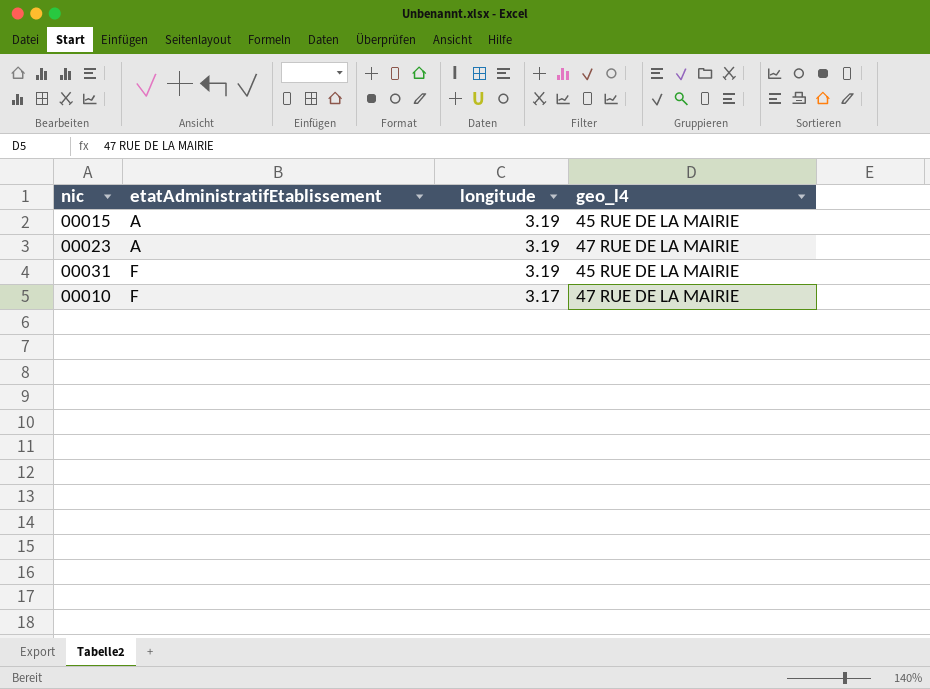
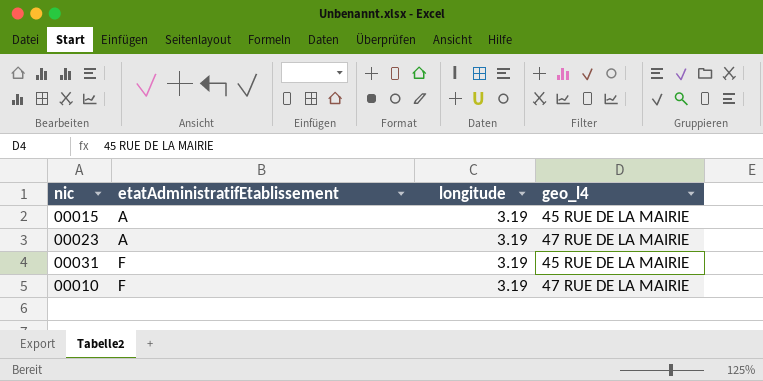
00010 | longitude: 3.17 -> 3.19

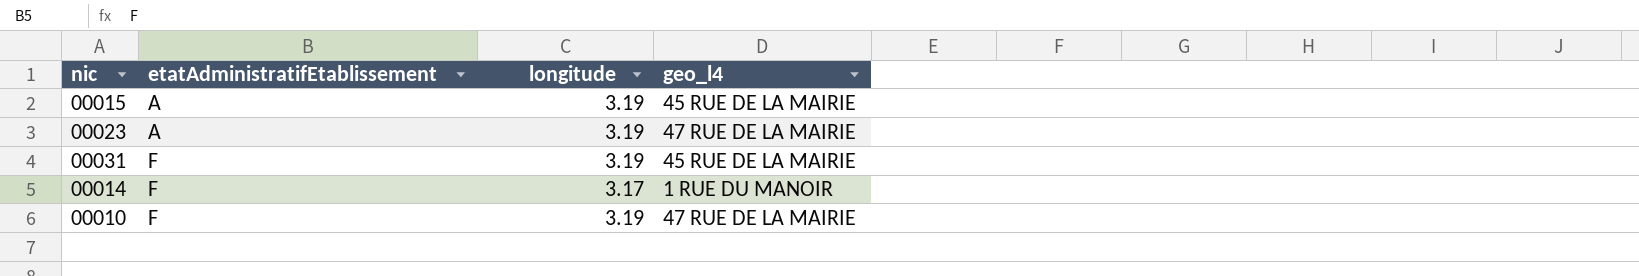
row 00014: none -> F | 3.17 | 1 RUE DU MANOIR

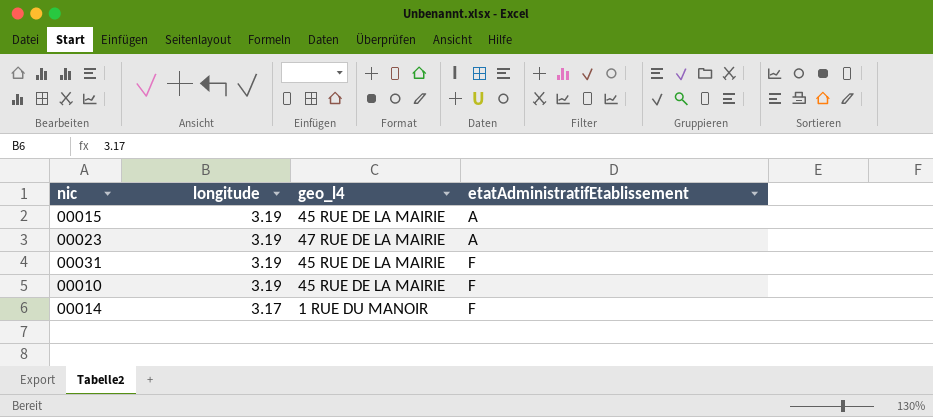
row order: etatAdministratifEtablissement ascending -> longitude descending
column etatAdministratifEtablissement | position: 2 -> 4
00010 | geo_l4: 47 RUE DE LA MAIRIE -> 45 RUE DE LA MAIRIE

